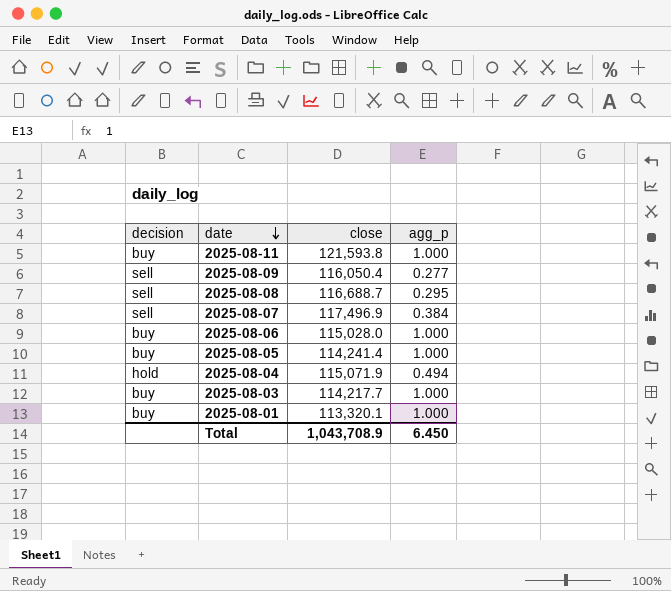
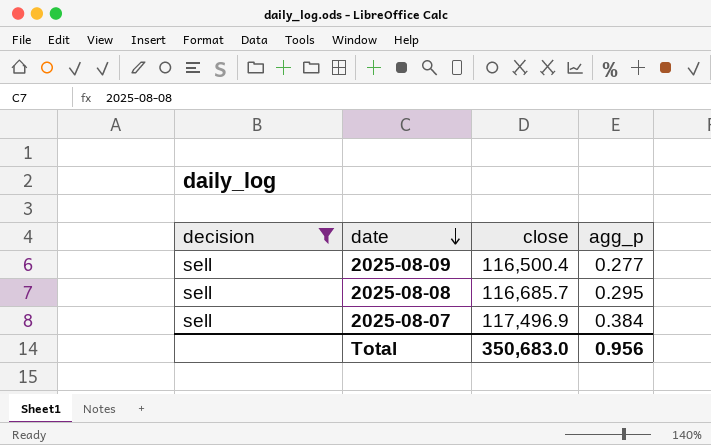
filter: none -> decision = sell
2025-08-09 | close: 116,050.4 -> 116,500.4
2025-08-08 | close: 116,688.7 -> 116,685.7
Total | close: 1,043,708.9 -> 350,683.0
Total | agg_p: 6.450 -> 0.956

